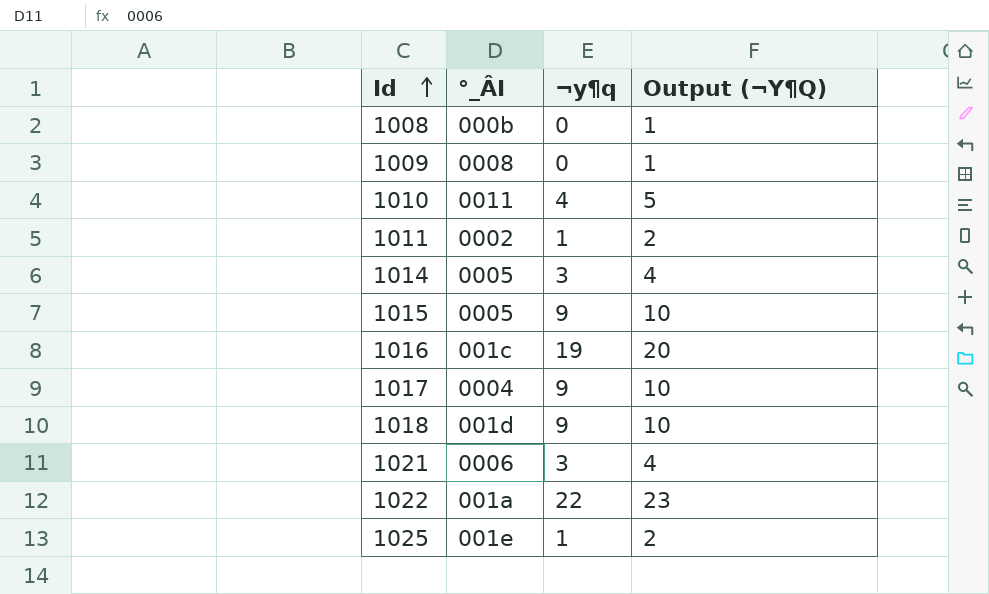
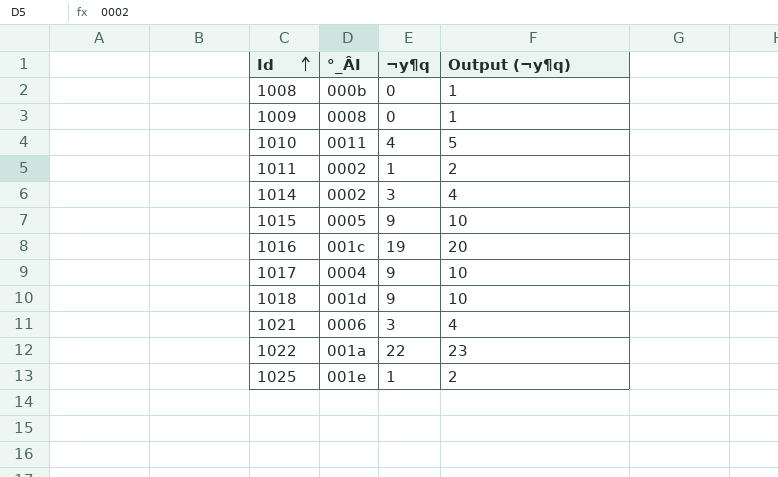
column name: Output (¬Y¶Q) -> Output (¬y¶q)
1014 | °_ÂI: 0005 -> 0002

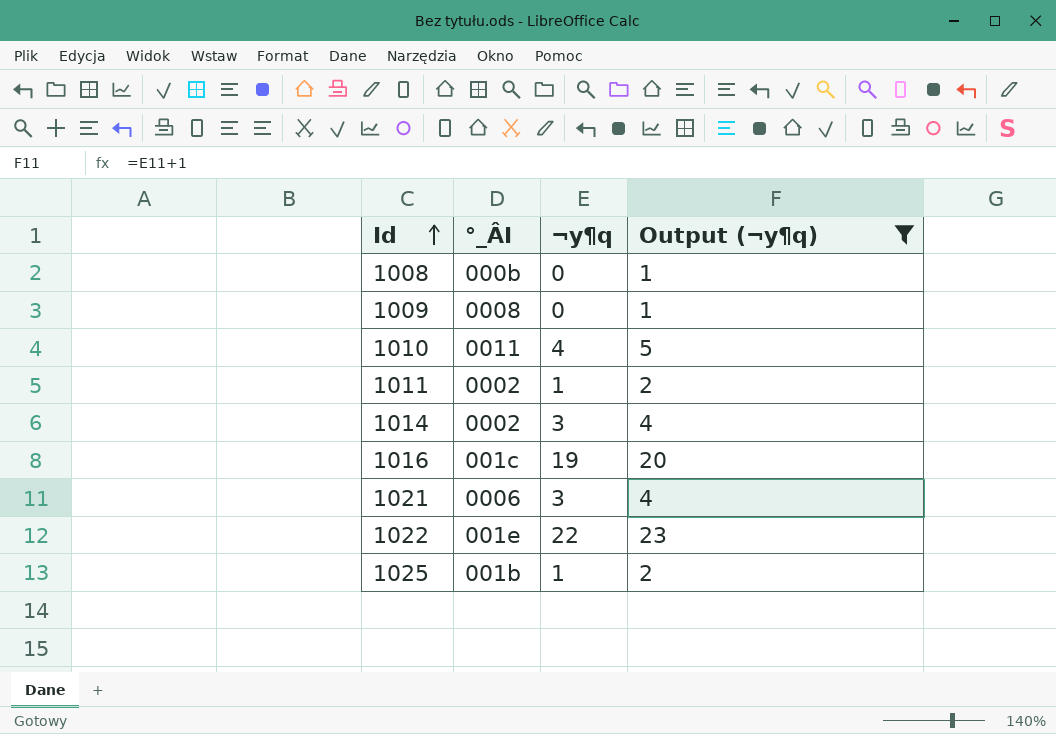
filter: none -> Output (¬y¶q) != 10
1022 | °_ÂI: 001a -> 001e
1025 | °_ÂI: 001e -> 001b

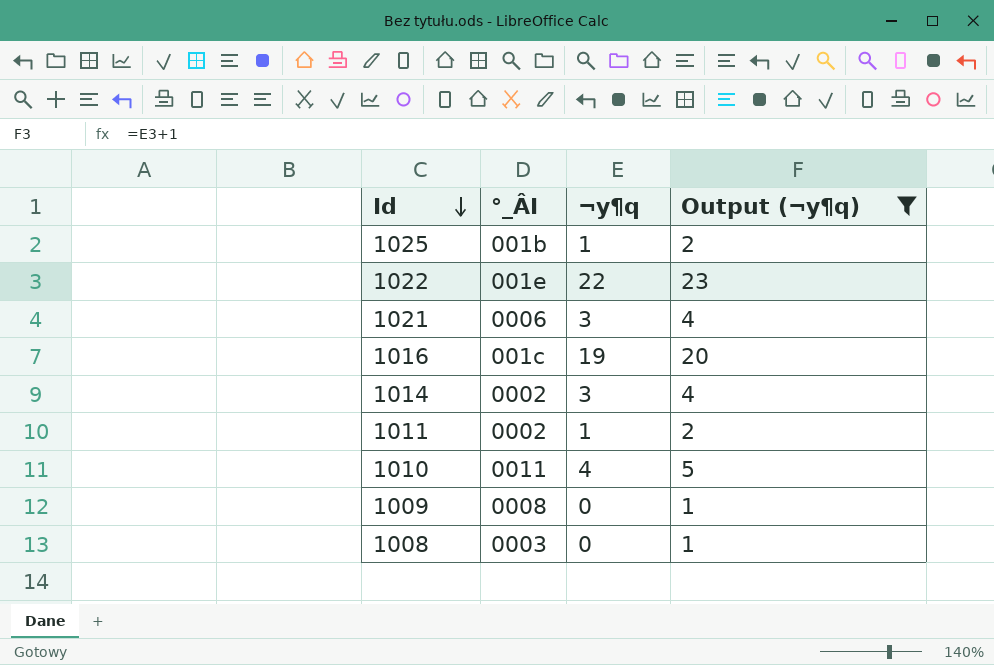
row order: Id ascending -> Id descending
1008 | °_ÂI: 000b -> 0003

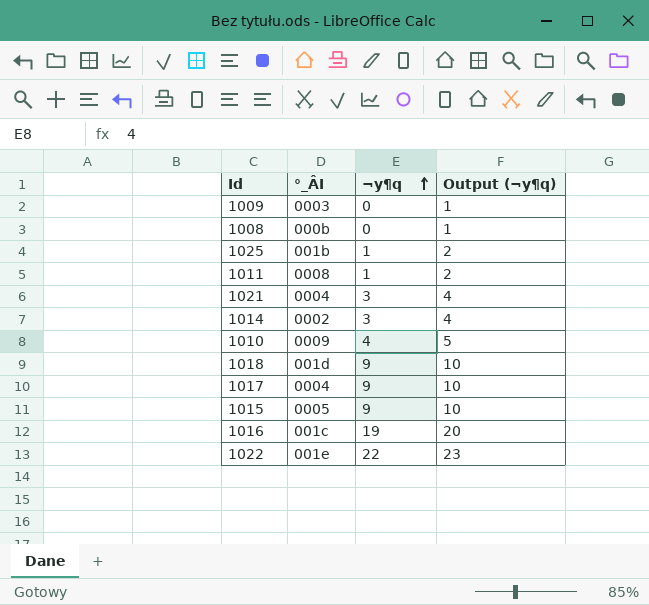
filter: Output (¬y¶q) != 10 -> none
row order: Id descending -> ¬y¶q ascending
1009 | °_ÂI: 0008 -> 0003
1008 | °_ÂI: 0003 -> 000b
1011 | °_ÂI: 0002 -> 0008
1021 | °_ÂI: 0006 -> 0004
1010 | °_ÂI: 0011 -> 0009

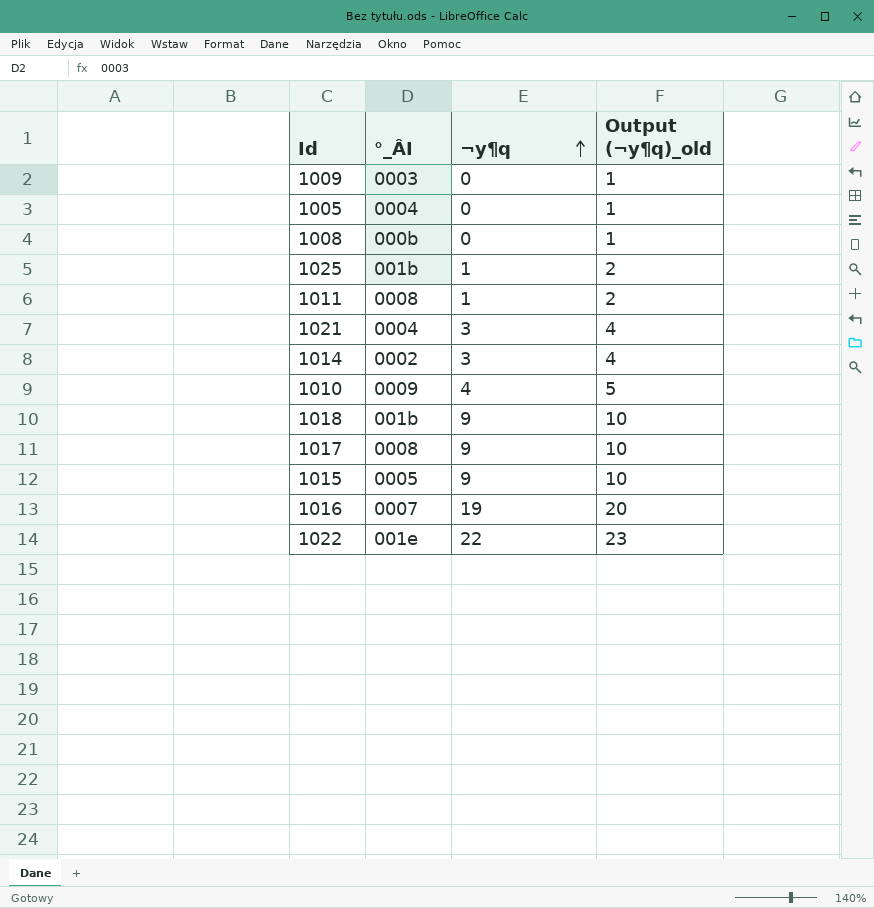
column name: Output (¬y¶q) -> Output (¬y¶q)_old
row 1005: none -> 0004 | 0 | 1
1018 | °_ÂI: 001d -> 001b
1017 | °_ÂI: 0004 -> 0008
1016 | °_ÂI: 001c -> 0007

